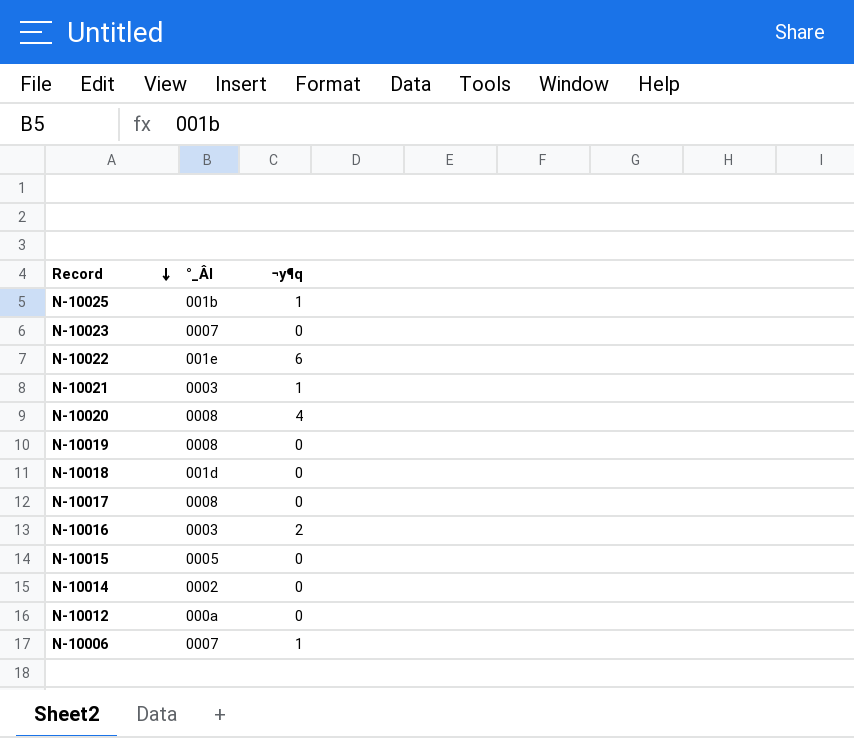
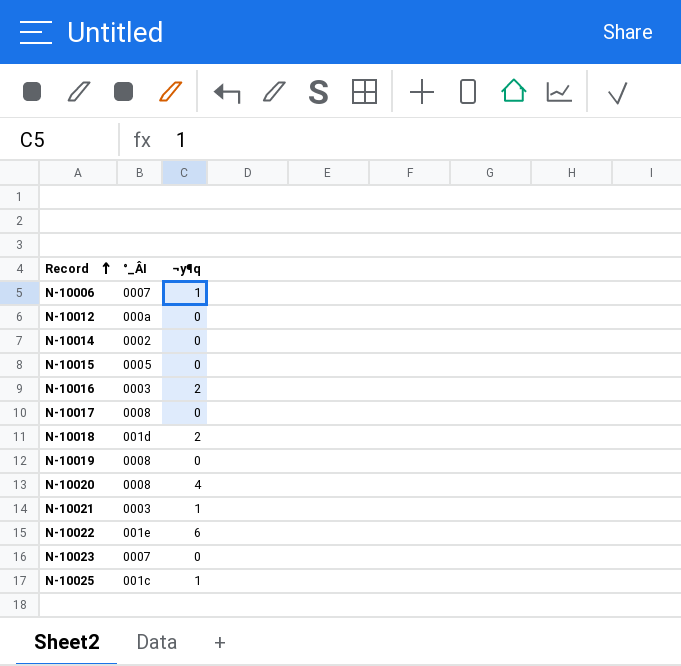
row order: Record descending -> Record ascending
N-10018 | ¬y¶q: 0 -> 2
N-10025 | °_ÂI: 001b -> 001c

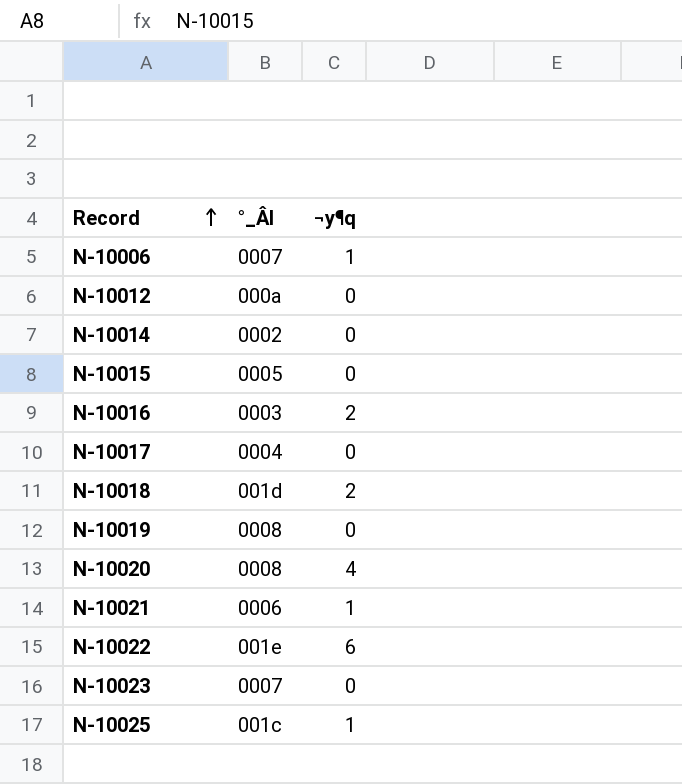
N-10017 | °_ÂI: 0008 -> 0004
N-10021 | °_ÂI: 0003 -> 0006

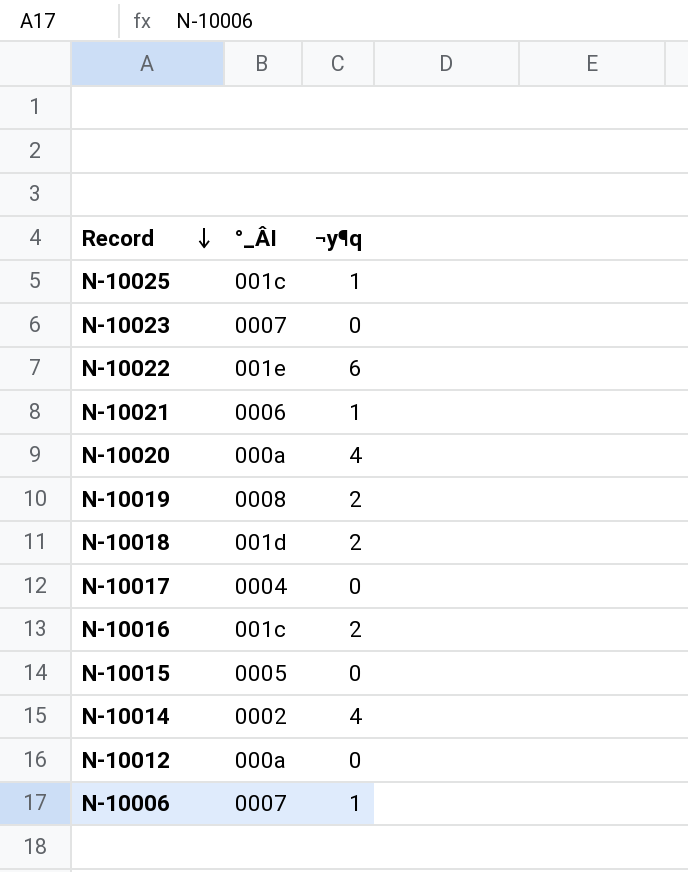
row order: Record ascending -> Record descending
N-10020 | °_ÂI: 0008 -> 000a
N-10019 | ¬y¶q: 0 -> 2
N-10016 | °_ÂI: 0003 -> 001c
N-10014 | ¬y¶q: 0 -> 4

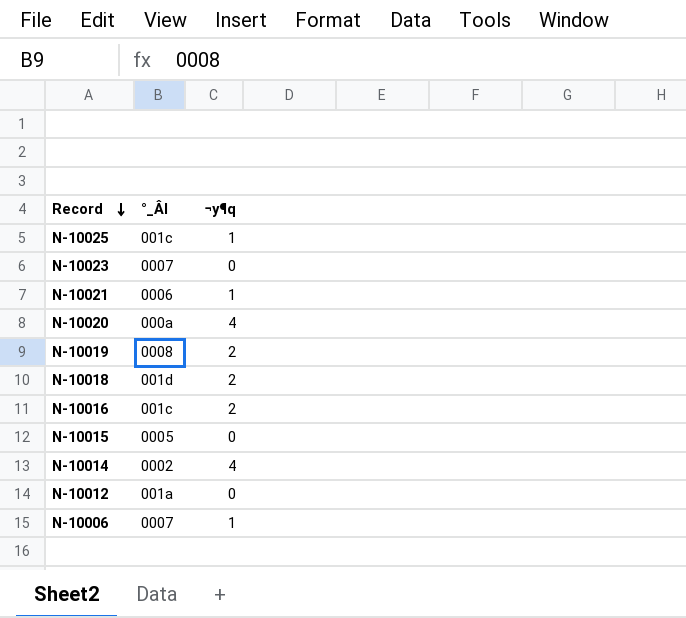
row N-10022: 001e | 6 -> none
row N-10017: 0004 | 0 -> none
N-10012 | °_ÂI: 000a -> 001a

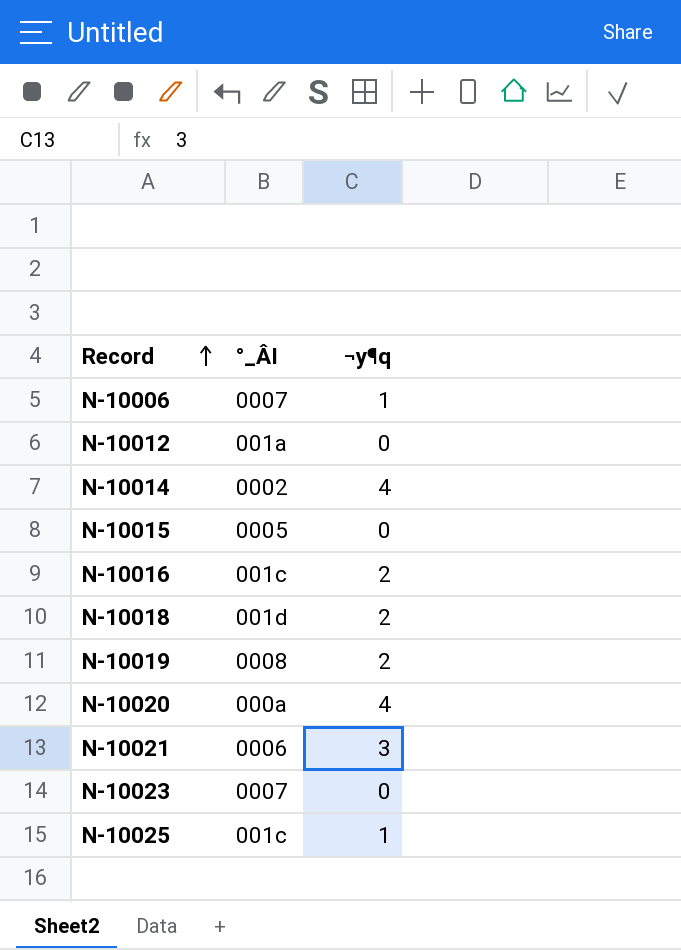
row order: Record descending -> Record ascending
N-10021 | ¬y¶q: 1 -> 3

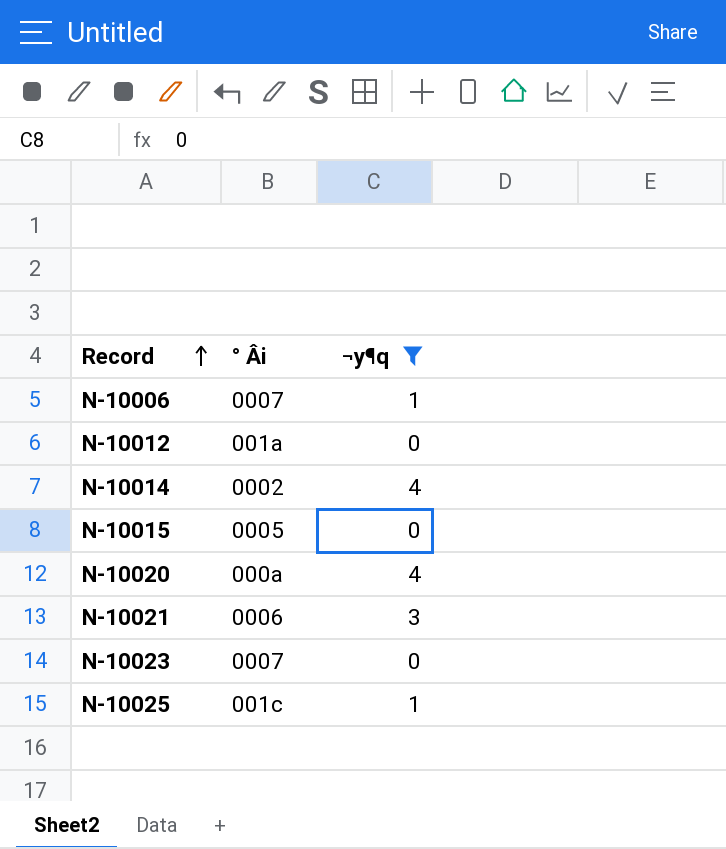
filter: none -> ¬y¶q != 2
column name: °_ÂI -> ° Âi

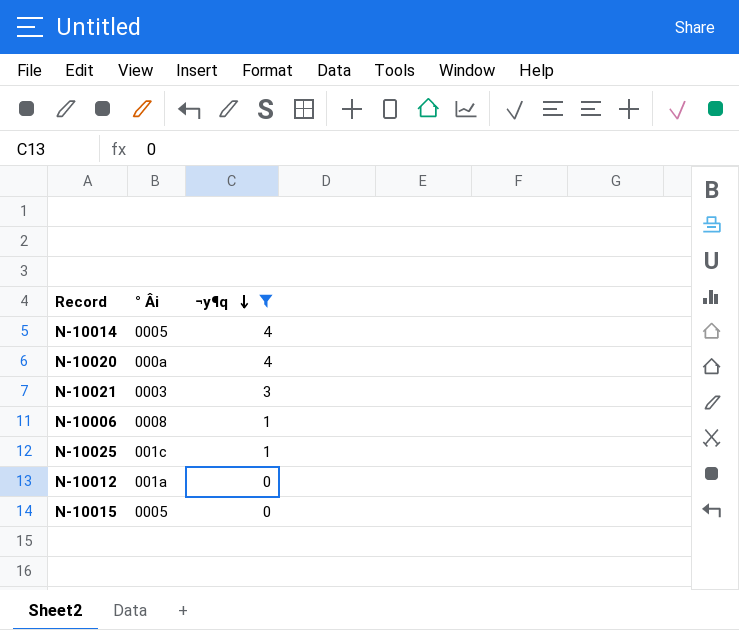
row order: Record ascending -> ¬y¶q descending
row N-10023: 0007 | 0 -> none
N-10014 | ° Âi: 0002 -> 0005
N-10021 | ° Âi: 0006 -> 0003
N-10006 | ° Âi: 0007 -> 0008

